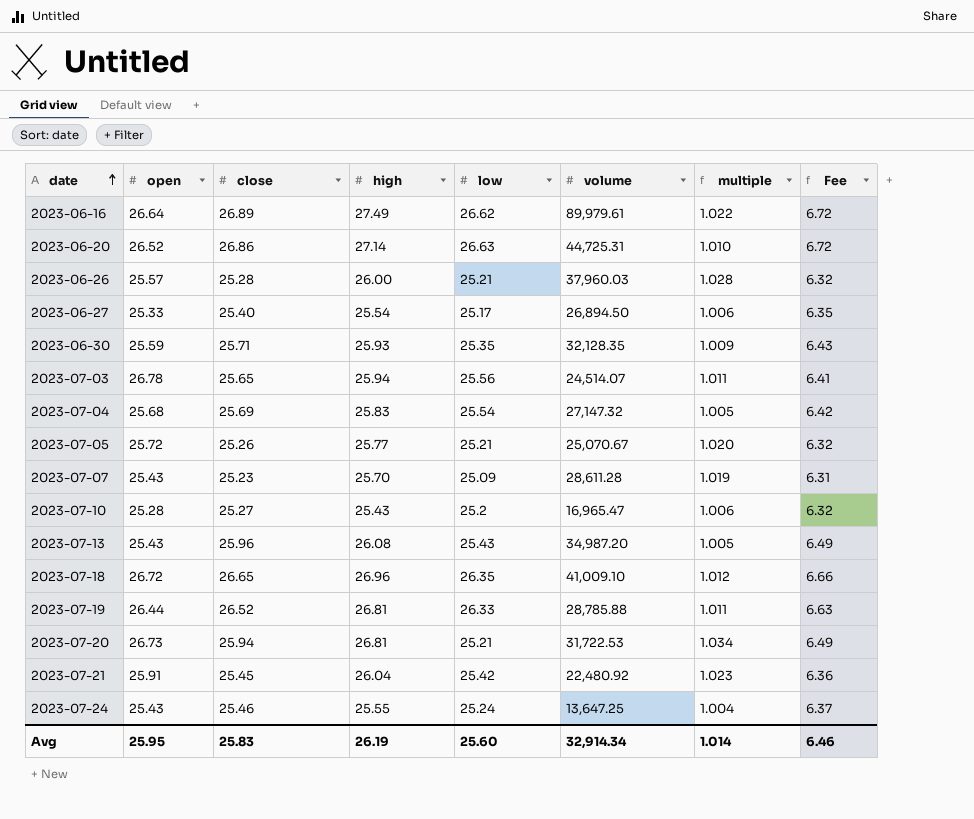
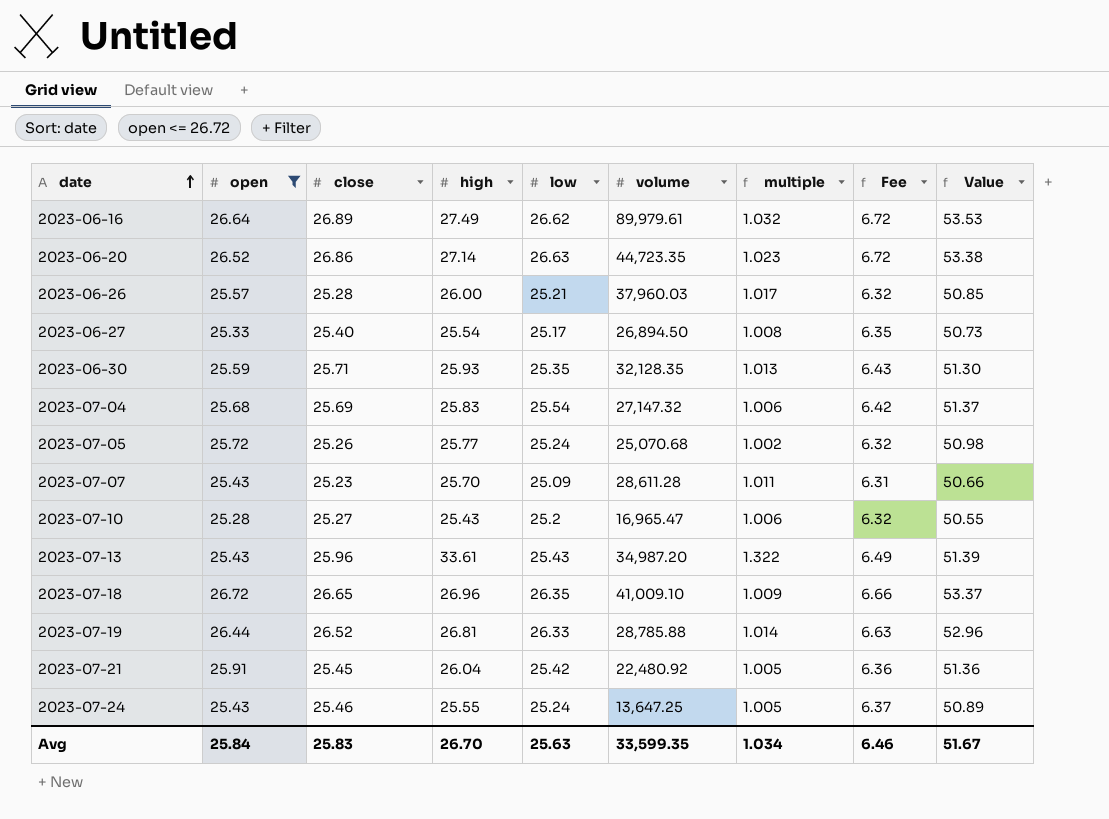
filter: none -> open <= 26.72
column multiple | formula: [high] / [close] -> [high] / [open]
column Value | formula: none -> [open] + [close]
2023-06-20 | volume: 44,725.31 -> 44,723.35
2023-07-05 | low: 25.21 -> 25.24
2023-07-05 | volume: 25,070.67 -> 25,070.68
2023-07-13 | high: 26.08 -> 33.61
Avg | open: 25.95 -> 25.84
Avg | high: 26.19 -> 26.70
Avg | low: 25.60 -> 25.63
Avg | volume: 32,914.34 -> 33,599.35
Avg | multiple: 1.014 -> 1.034

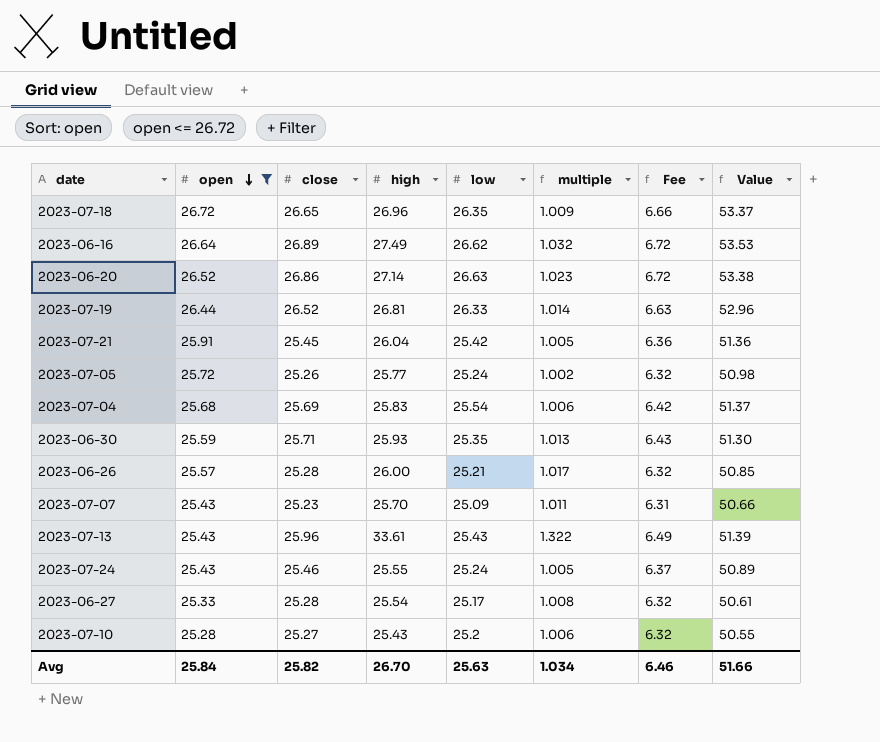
row order: date ascending -> open descending
column volume | position: 6 -> none
2023-06-27 | close: 25.40 -> 25.28
2023-06-27 | Fee: 6.35 -> 6.32
2023-06-27 | Value: 50.73 -> 50.61
Avg | close: 25.83 -> 25.82
Avg | Value: 51.67 -> 51.66

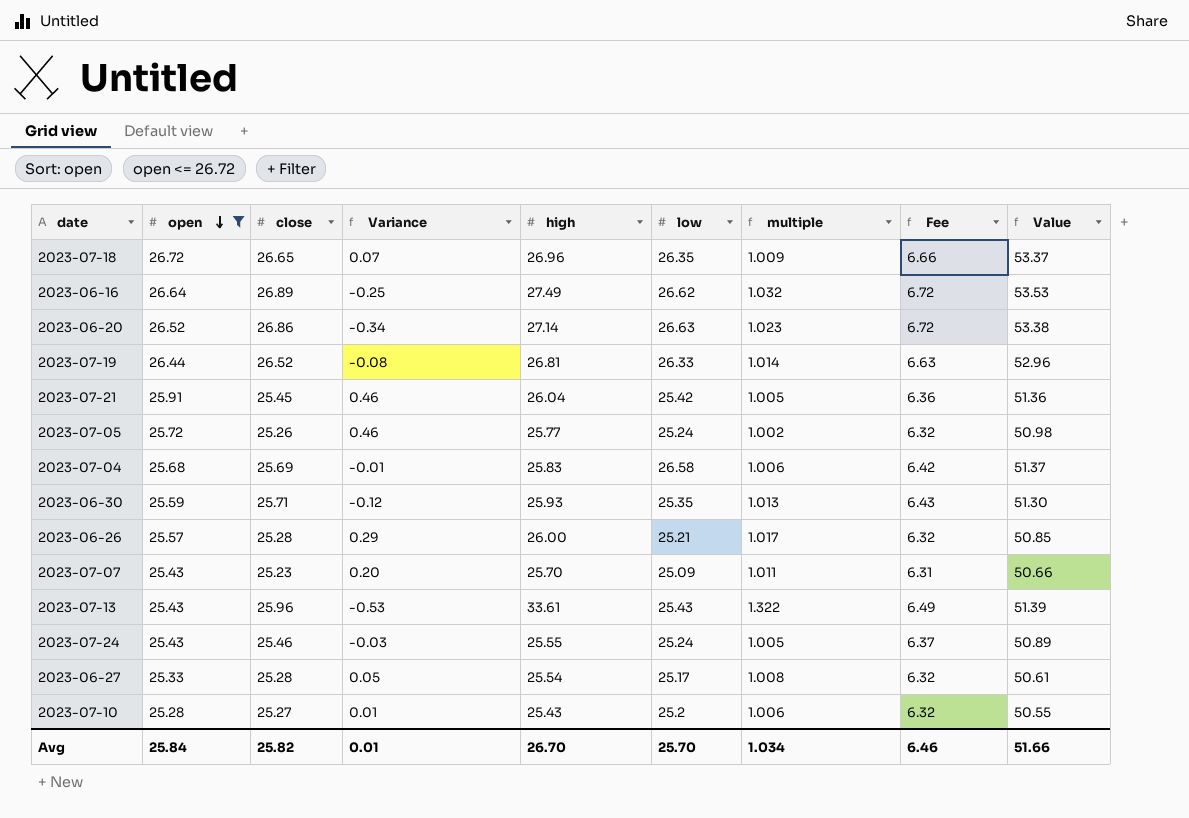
column Variance | formula: none -> [open] - [close]
2023-07-04 | low: 25.54 -> 26.58
Avg | low: 25.63 -> 25.70

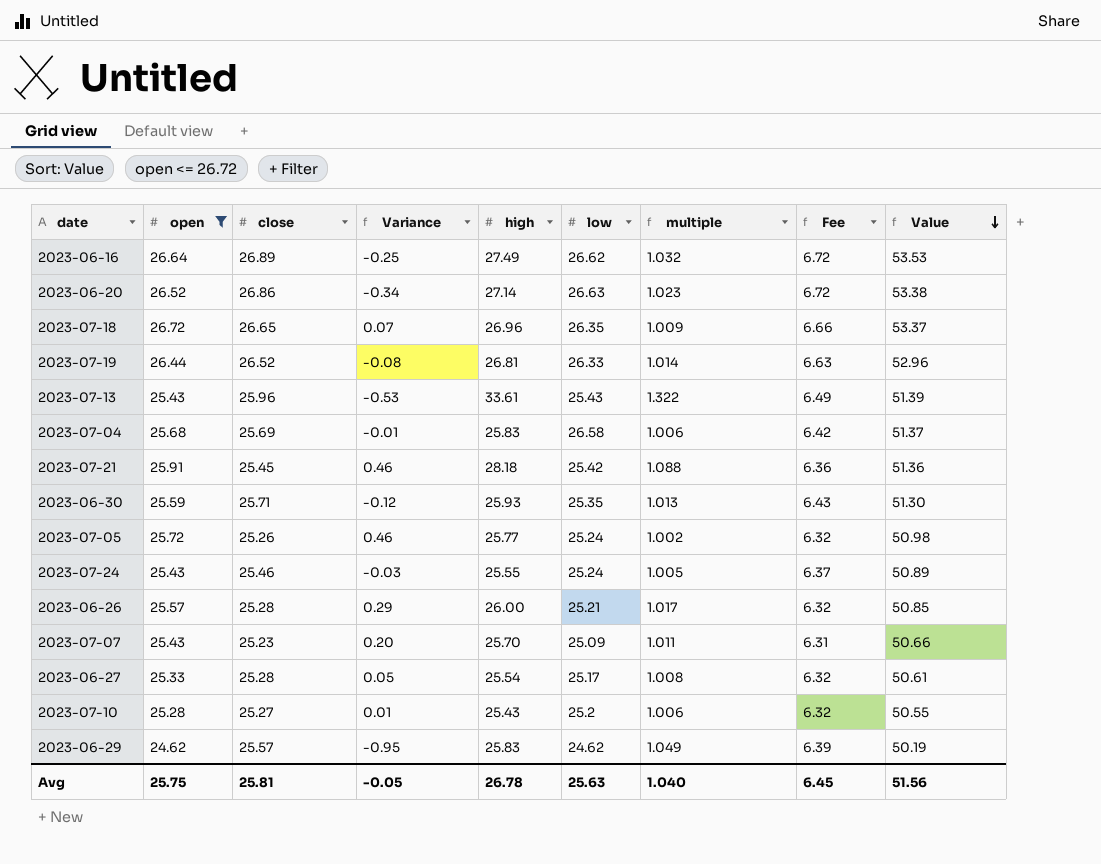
row order: open descending -> Value descending
2023-07-21 | high: 26.04 -> 28.18
2023-07-21 | multiple: 1.005 -> 1.088
row 2023-06-29: none -> 24.62 | 25.57 | -0.95 | 25.83 | 24.62 | 1.049 | 6.39 | 50.19
Avg | open: 25.84 -> 25.75
Avg | close: 25.82 -> 25.81
Avg | Variance: 0.01 -> -0.05
Avg | high: 26.70 -> 26.78
Avg | low: 25.70 -> 25.63
Avg | multiple: 1.034 -> 1.040
Avg | Fee: 6.46 -> 6.45
Avg | Value: 51.66 -> 51.56

